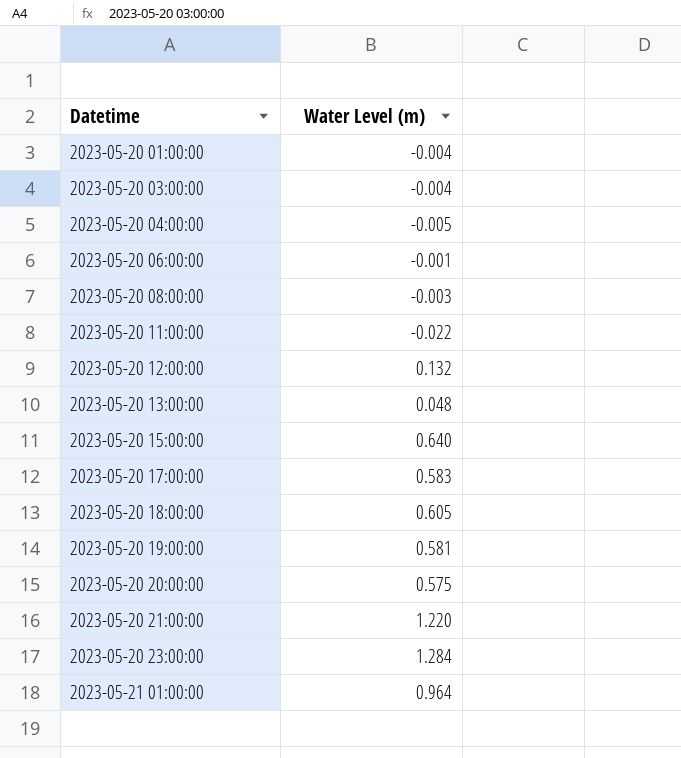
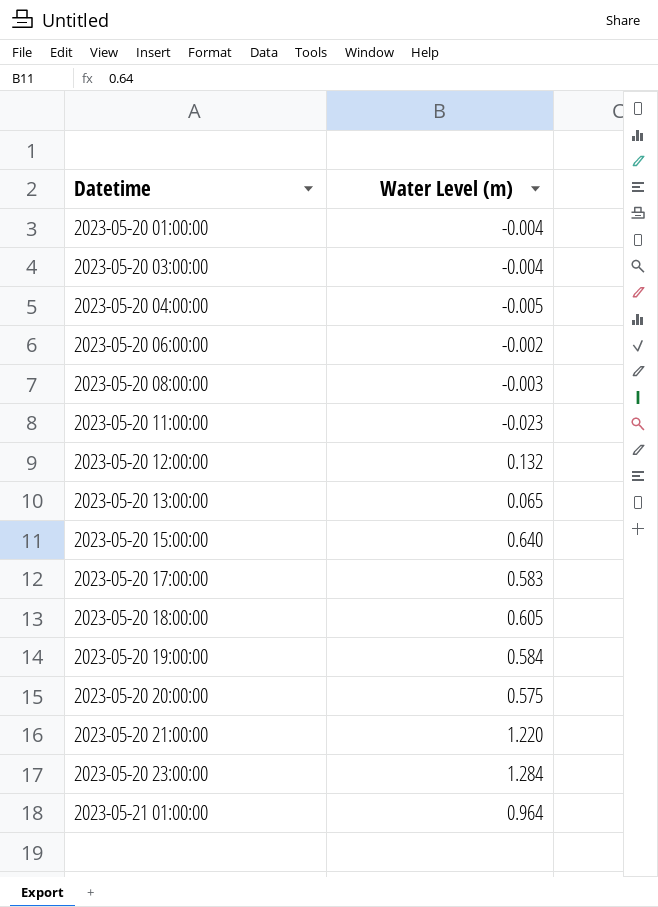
2023-05-20 06:00:00 | Water Level (m): -0.001 -> -0.002
2023-05-20 11:00:00 | Water Level (m): -0.022 -> -0.023
2023-05-20 13:00:00 | Water Level (m): 0.048 -> 0.065
2023-05-20 19:00:00 | Water Level (m): 0.581 -> 0.584

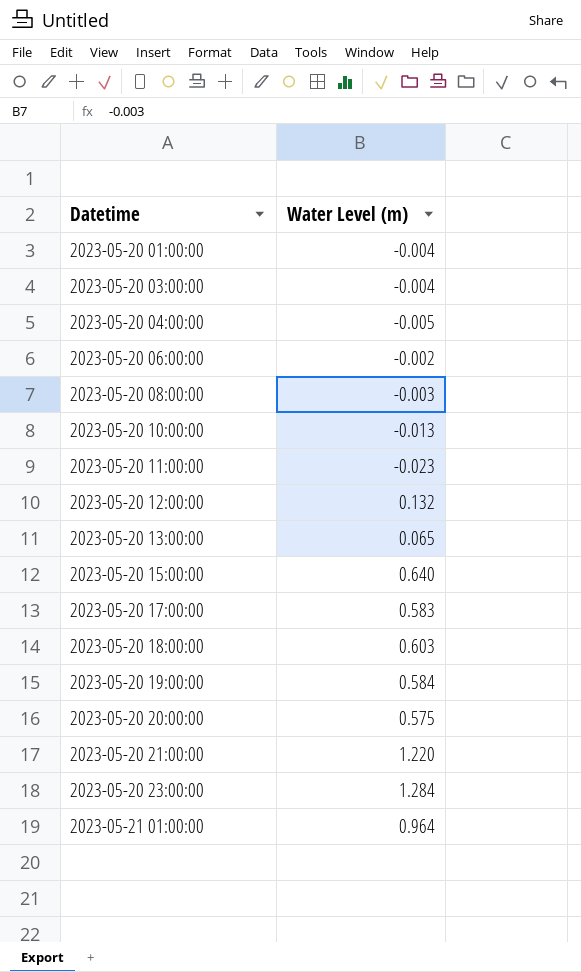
row 2023-05-20 10:00:00: none -> -0.013
2023-05-20 18:00:00 | Water Level (m): 0.605 -> 0.603

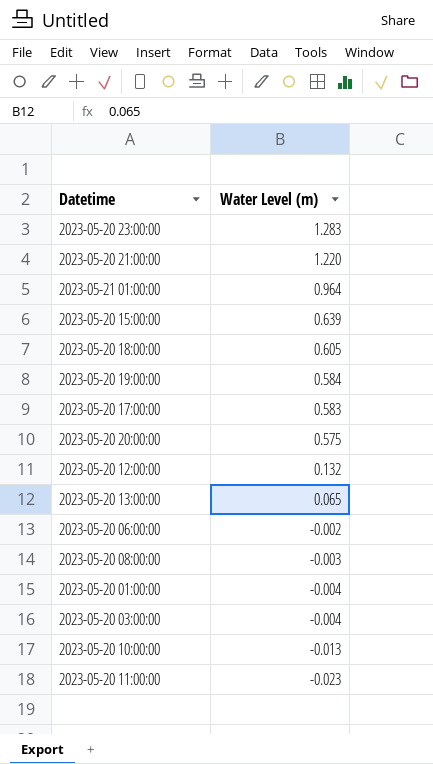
row order: Datetime ascending -> Water Level (m) descending
row 2023-05-20 04:00:00: -0.005 -> none
2023-05-20 23:00:00 | Water Level (m): 1.284 -> 1.283
2023-05-20 15:00:00 | Water Level (m): 0.640 -> 0.639
2023-05-20 18:00:00 | Water Level (m): 0.603 -> 0.605

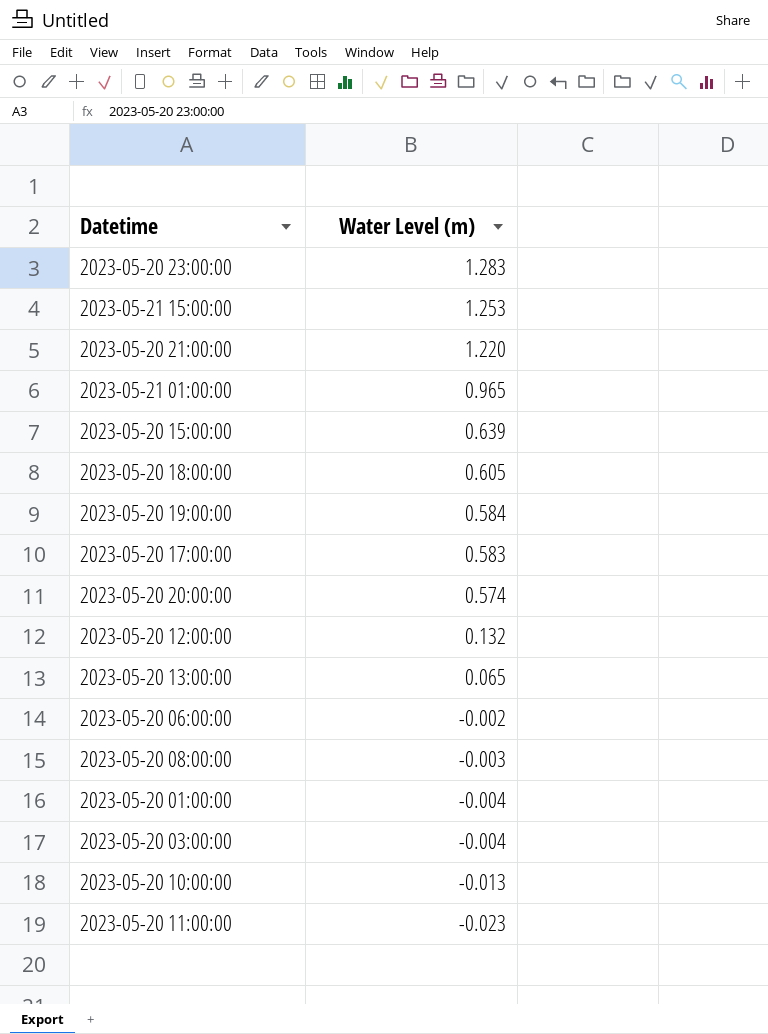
row 2023-05-21 15:00:00: none -> 1.253
2023-05-21 01:00:00 | Water Level (m): 0.964 -> 0.965
2023-05-20 20:00:00 | Water Level (m): 0.575 -> 0.574

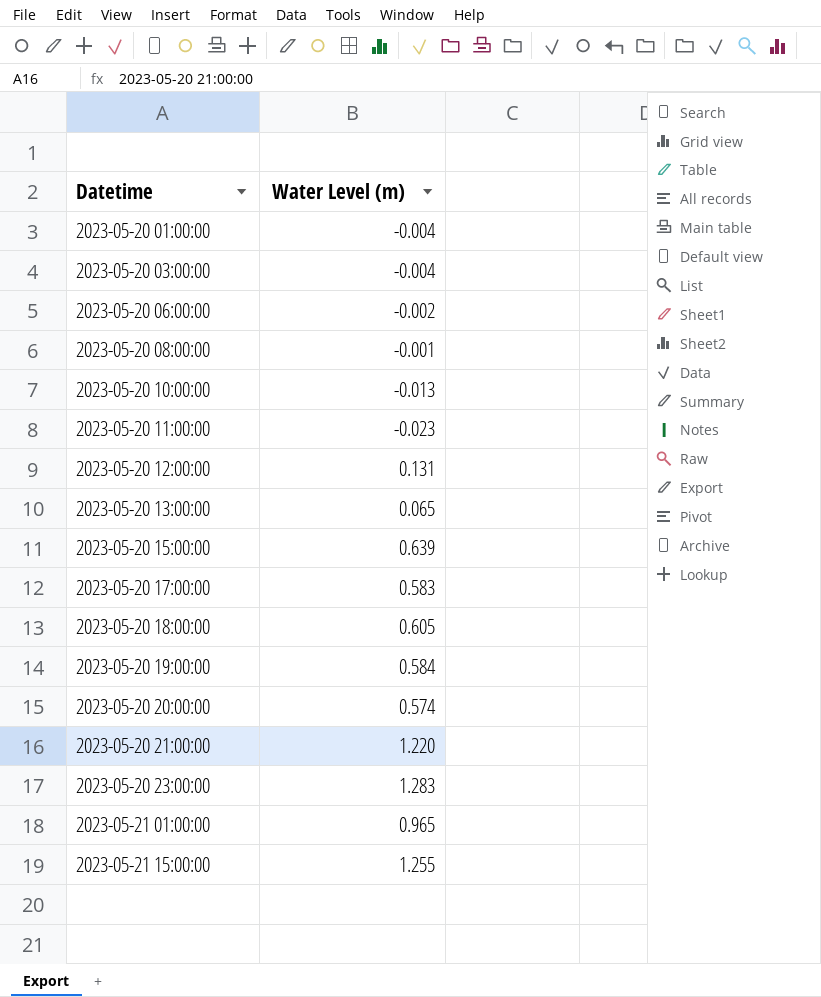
row order: Water Level (m) descending -> Datetime ascending
2023-05-20 08:00:00 | Water Level (m): -0.003 -> -0.001
2023-05-20 12:00:00 | Water Level (m): 0.132 -> 0.131
2023-05-21 15:00:00 | Water Level (m): 1.253 -> 1.255

